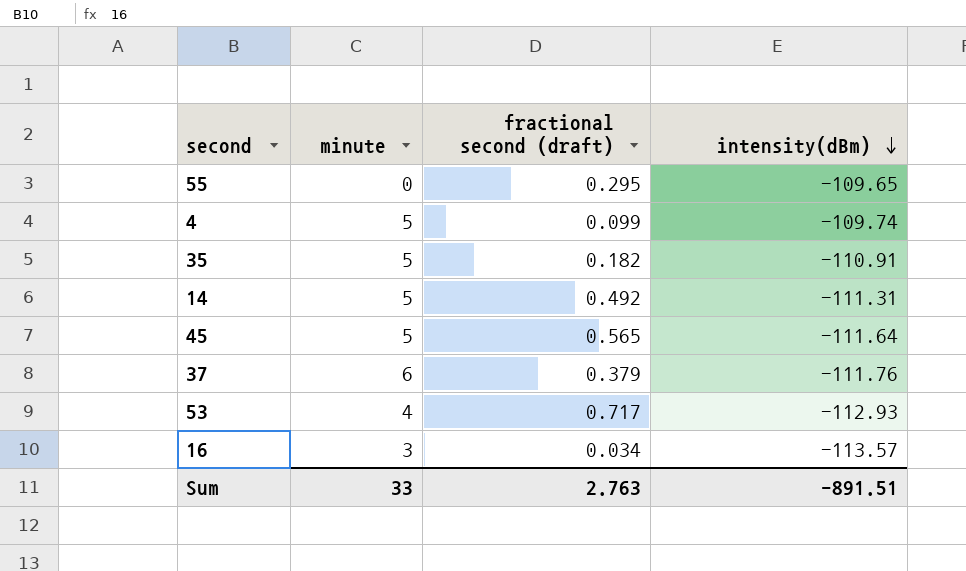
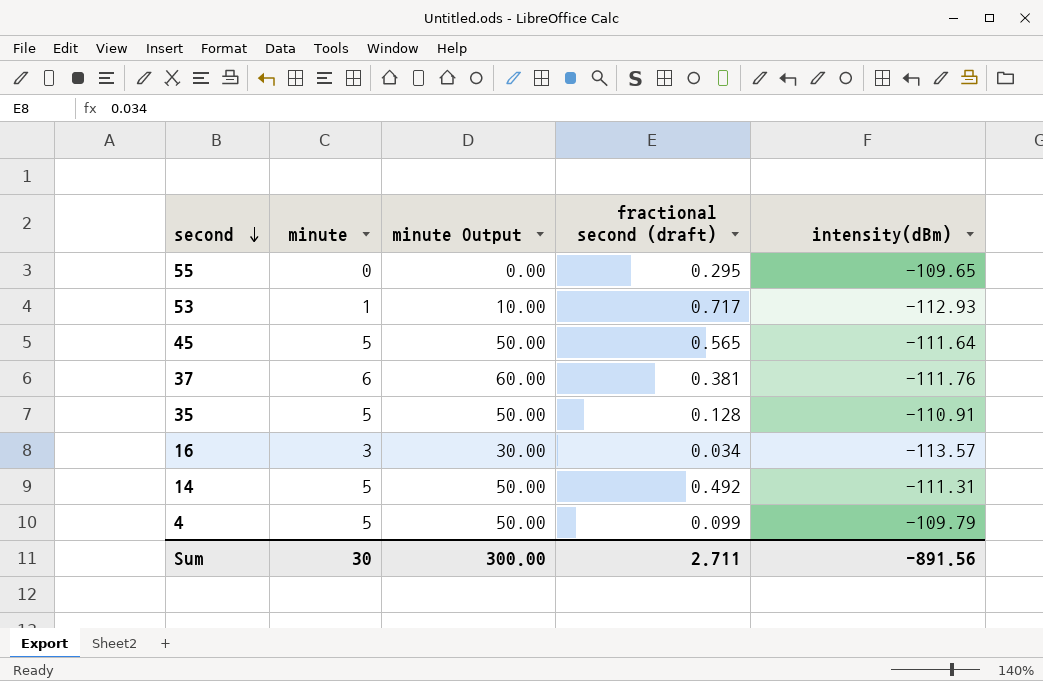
row order: intensity(dBm) descending -> second descending
column minute Output | formula: none -> [minute] * 10
53 | minute: 4 -> 1
37 | fractional second (draft): 0.379 -> 0.381
35 | fractional second (draft): 0.182 -> 0.128
4 | intensity(dBm): -109.74 -> -109.79
Sum | minute: 33 -> 30
Sum | fractional second (draft): 2.763 -> 2.711
Sum | intensity(dBm): -891.51 -> -891.56

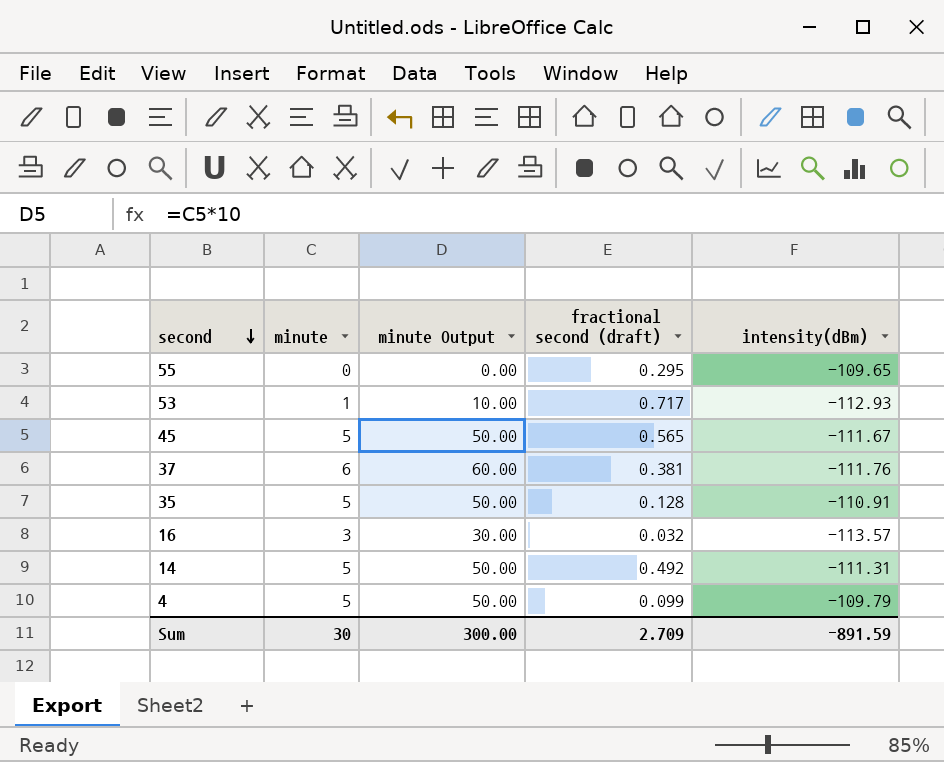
45 | intensity(dBm): -111.64 -> -111.67
16 | fractional second (draft): 0.034 -> 0.032
Sum | fractional second (draft): 2.711 -> 2.709
Sum | intensity(dBm): -891.56 -> -891.59

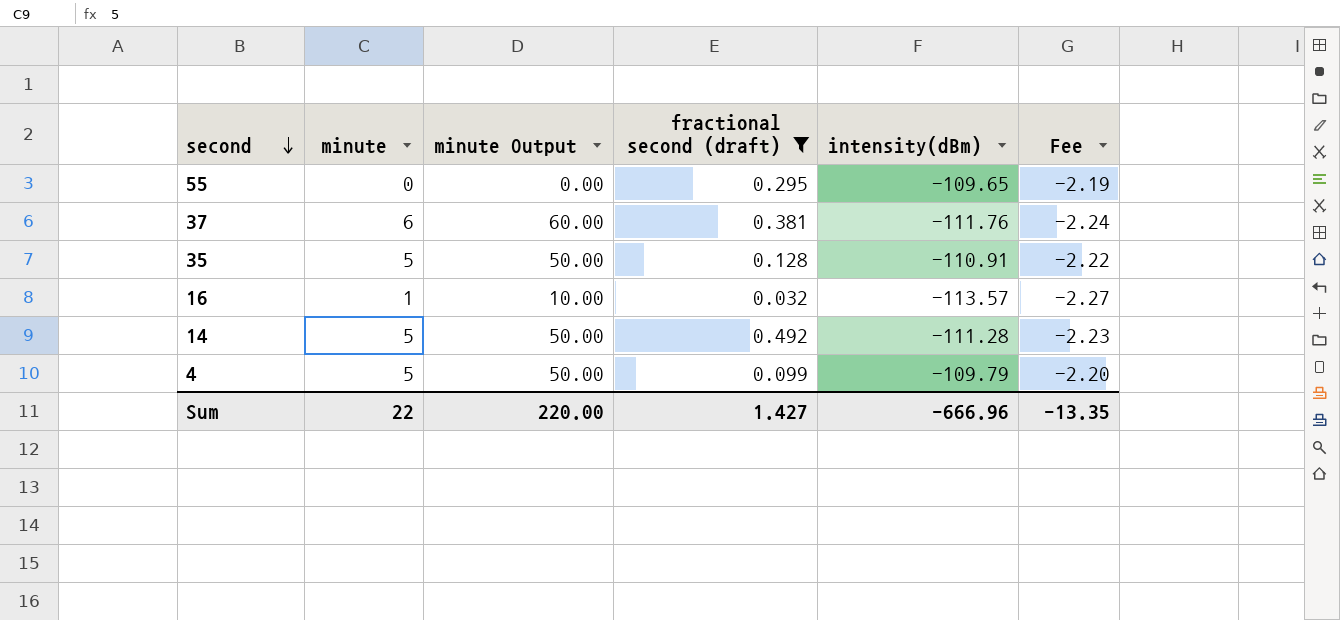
filter: none -> fractional second (draft) <= 0.492
column Fee | formula: none -> [intensity(dBm)] * 0.02
16 | minute: 3 -> 1
16 | minute Output: 30.00 -> 10.00
14 | intensity(dBm): -111.31 -> -111.28
Sum | minute: 30 -> 22
Sum | minute Output: 300.00 -> 220.00
Sum | fractional second (draft): 2.709 -> 1.427
Sum | intensity(dBm): -891.59 -> -666.96

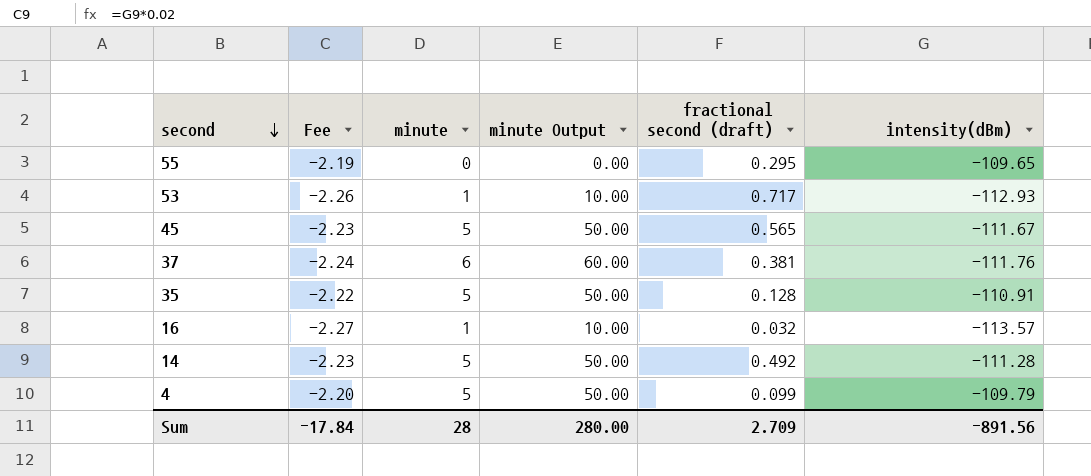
filter: fractional second (draft) <= 0.492 -> none
column Fee | position: 6 -> 2
Sum | Fee: -13.35 -> -17.84
Sum | minute: 22 -> 28
Sum | minute Output: 220.00 -> 280.00
Sum | fractional second (draft): 1.427 -> 2.709
Sum | intensity(dBm): -666.96 -> -891.56

